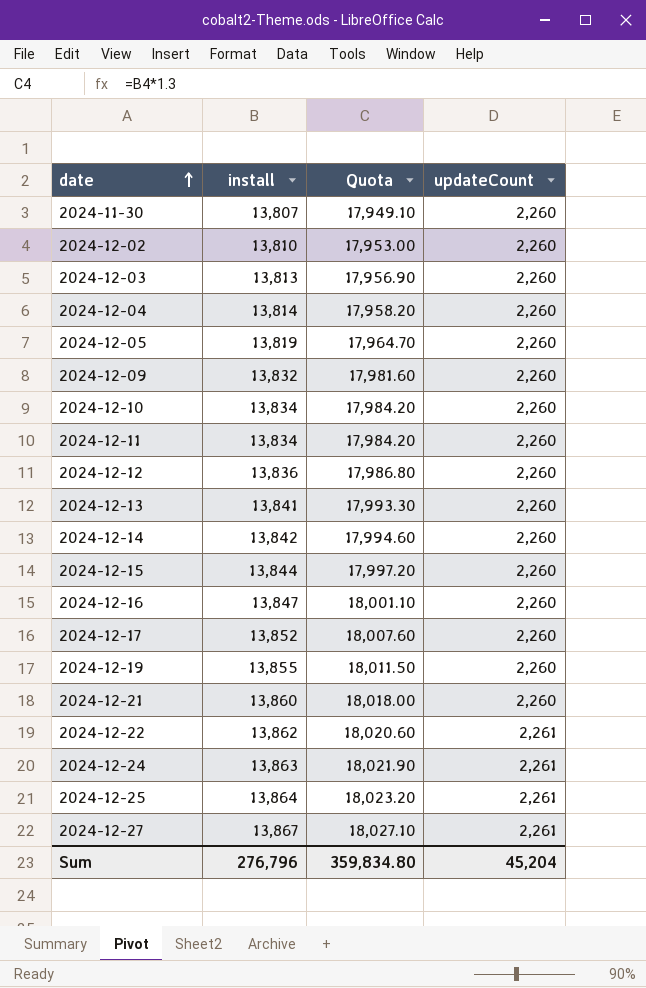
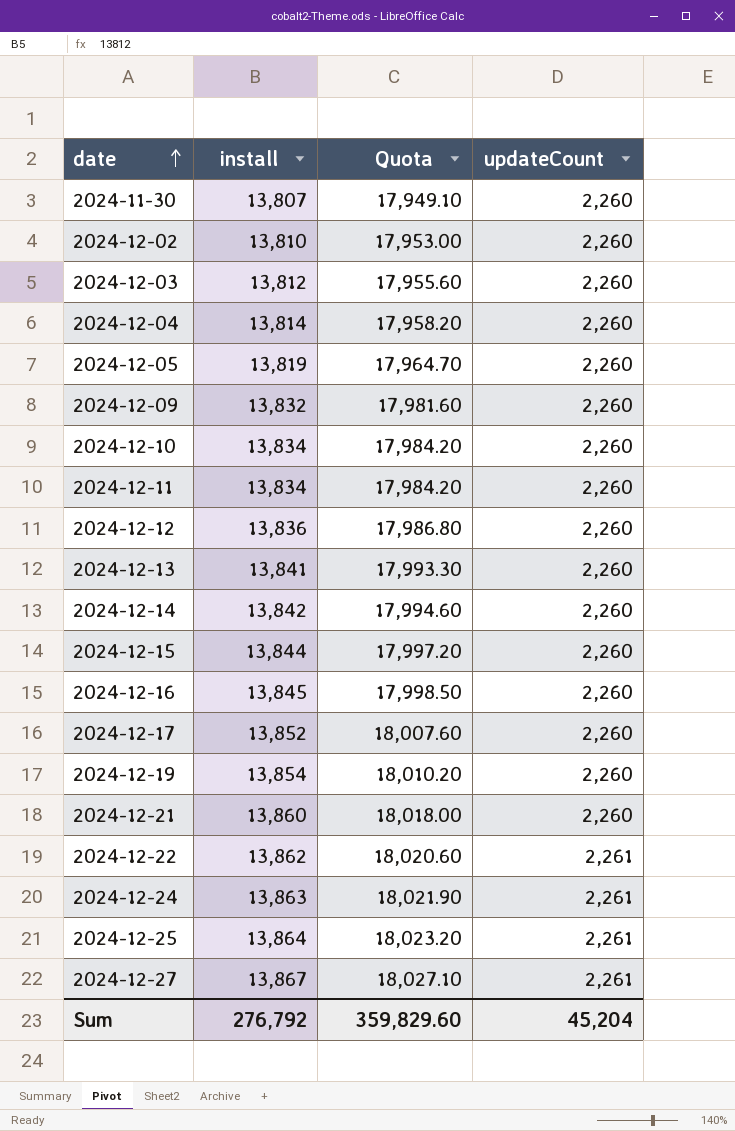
2024-12-03 | install: 13,813 -> 13,812
2024-12-03 | Quota: 17,956.90 -> 17,955.60
2024-12-16 | install: 13,847 -> 13,845
2024-12-16 | Quota: 18,001.10 -> 17,998.50
2024-12-19 | install: 13,855 -> 13,854
2024-12-19 | Quota: 18,011.50 -> 18,010.20
Sum | install: 276,796 -> 276,792
Sum | Quota: 359,834.80 -> 359,829.60

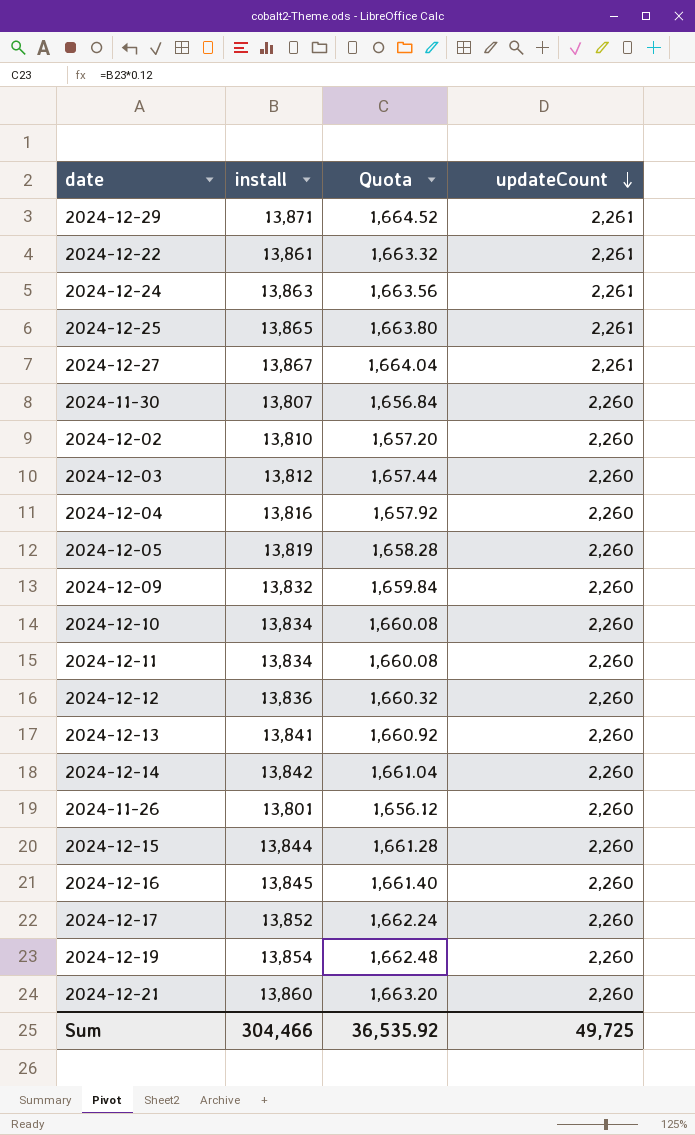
row order: date ascending -> updateCount descending
column Quota | formula: [install] * 1.3 -> [install] * 0.12
row 2024-12-29: none -> 13,871 | 1,664.52 | 2,261
2024-12-22 | install: 13,862 -> 13,861
2024-12-25 | install: 13,864 -> 13,865
2024-12-04 | install: 13,814 -> 13,816
row 2024-11-26: none -> 13,801 | 1,656.12 | 2,260
Sum | install: 276,792 -> 304,466
Sum | Quota: 359,829.60 -> 36,535.92
Sum | updateCount: 45,204 -> 49,725

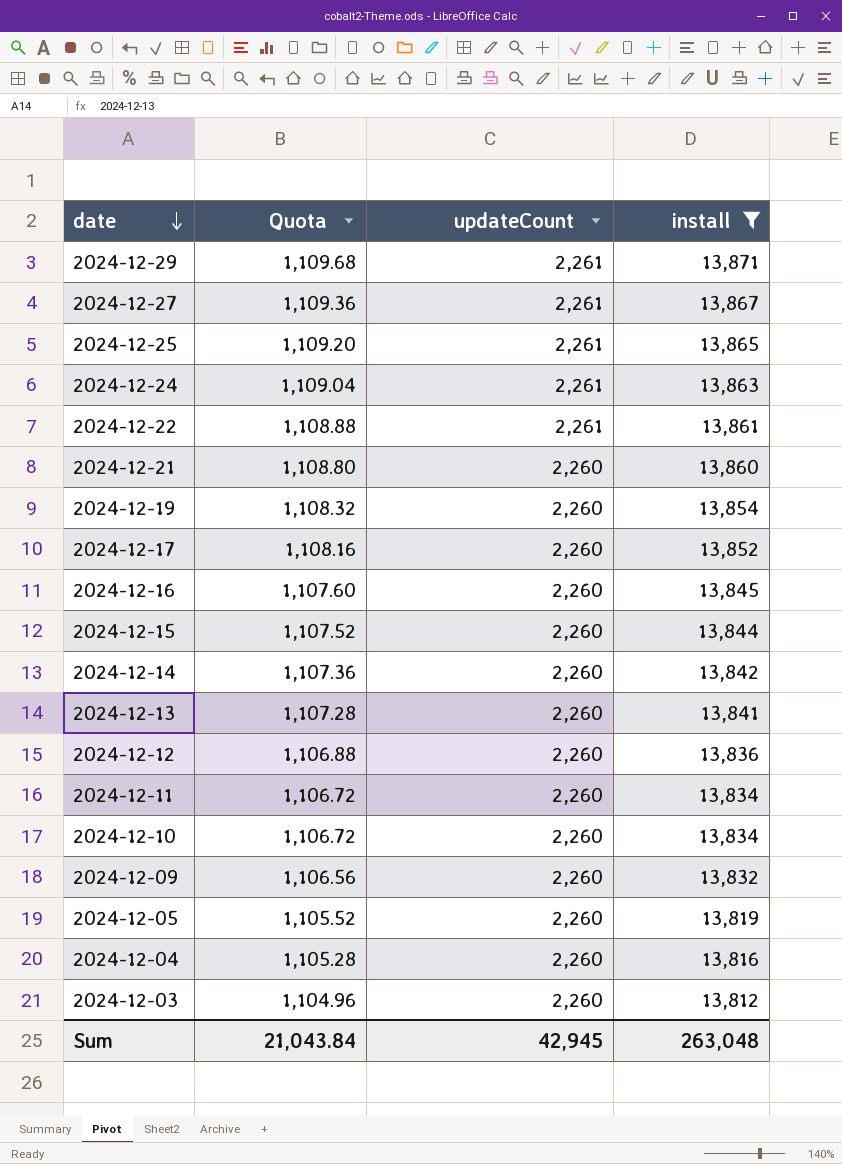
filter: none -> install >= 13,812
row order: updateCount descending -> date descending
column Quota | formula: [install] * 0.12 -> [install] * 0.08
column install | position: 2 -> 4
Sum | Quota: 36,535.92 -> 21,043.84
Sum | updateCount: 49,725 -> 42,945
Sum | install: 304,466 -> 263,048

